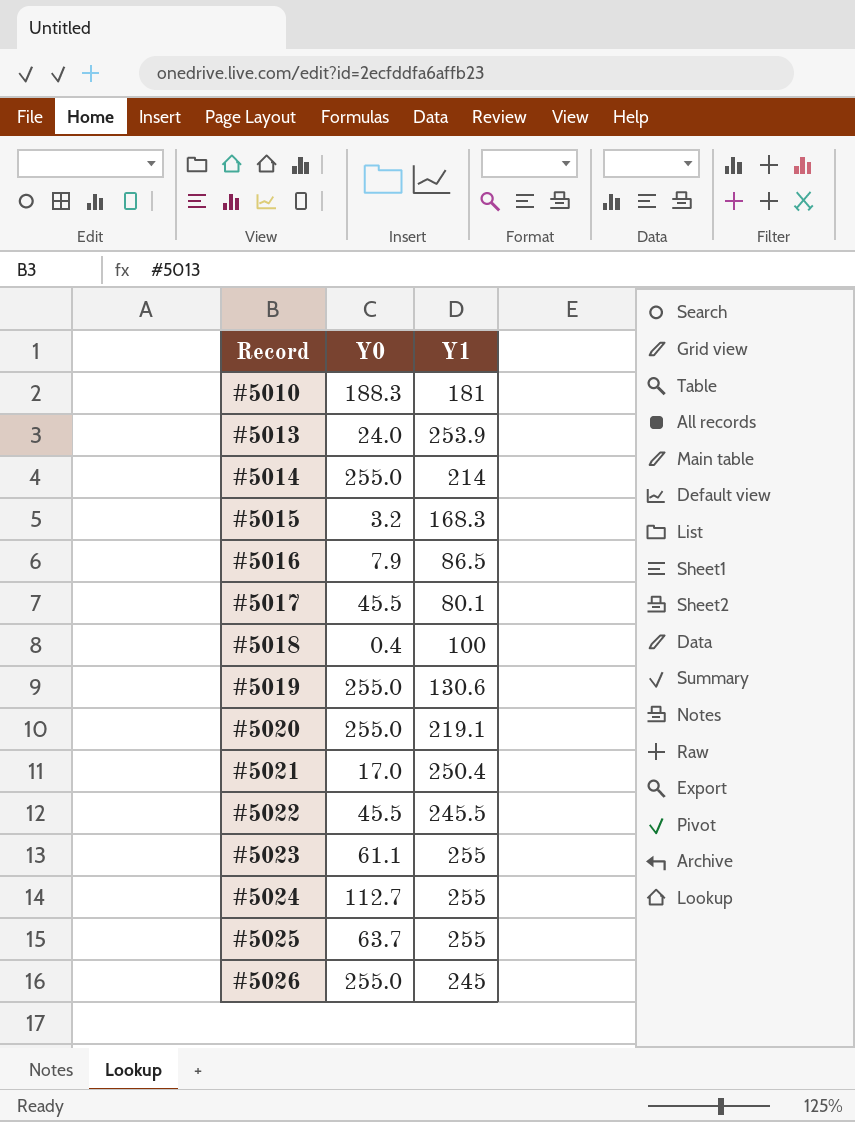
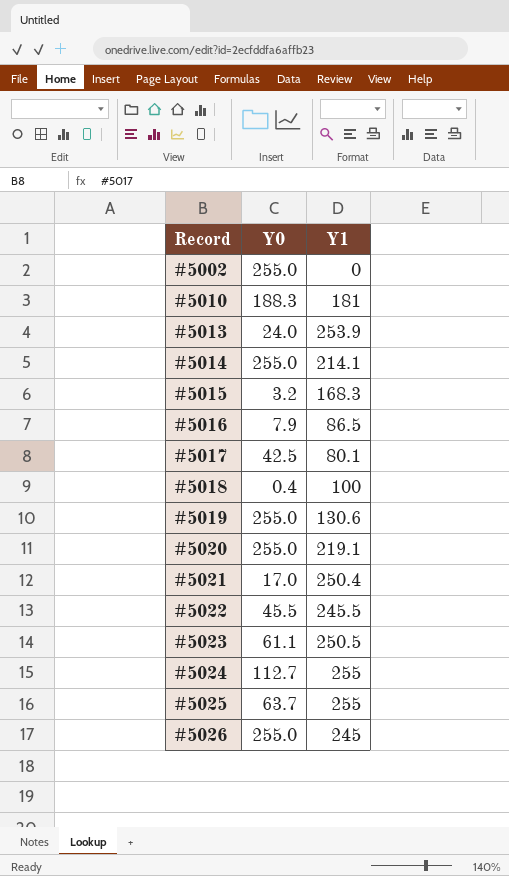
row #5002: none -> 255.0 | 0
#5014 | Y1: 214 -> 214.1
#5017 | Y0: 45.5 -> 42.5
#5023 | Y1: 255 -> 250.5

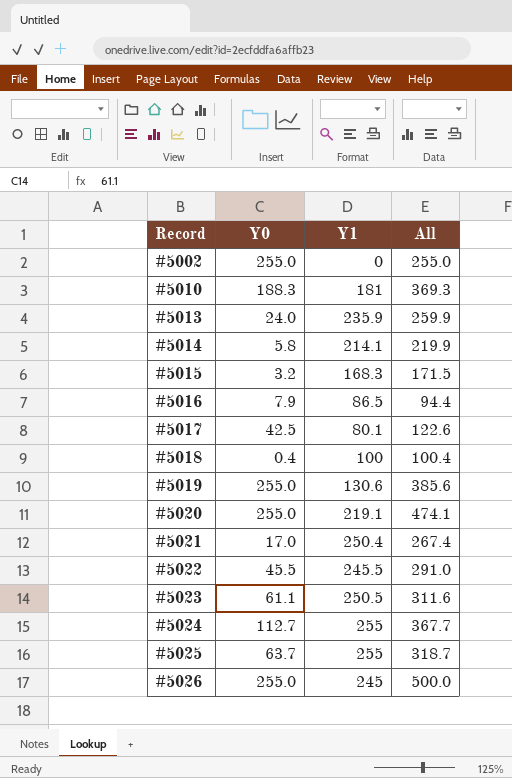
column All | formula: none -> [Y0] + [Y1]
#5013 | Y1: 253.9 -> 235.9
#5014 | Y0: 255.0 -> 5.8

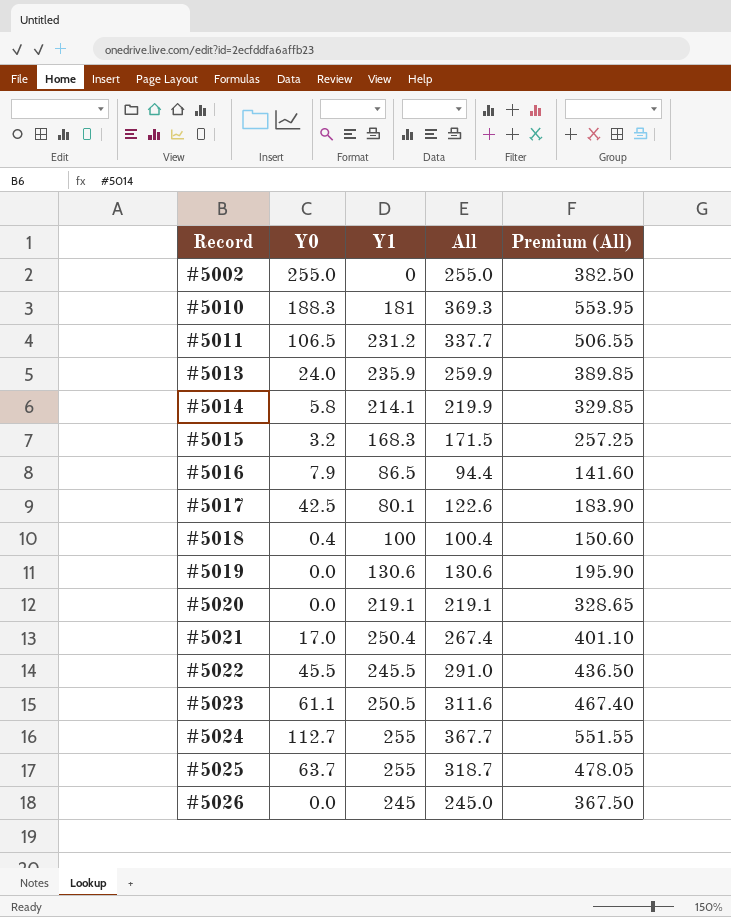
column Premium (All) | formula: none -> [All] * 1.5
row #5011: none -> 106.5 | 231.2 | 337.7 | 506.55
#5019 | Y0: 255.0 -> 0.0
#5019 | All: 385.6 -> 130.6
#5020 | Y0: 255.0 -> 0.0
#5020 | All: 474.1 -> 219.1
#5026 | Y0: 255.0 -> 0.0
#5026 | All: 500.0 -> 245.0

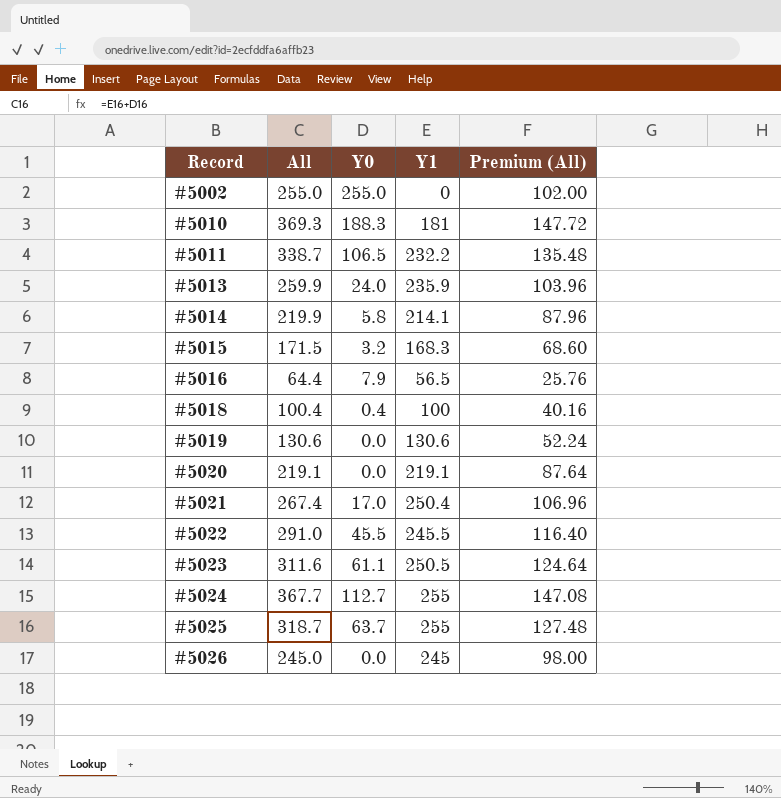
column All | position: 4 -> 2
column Premium (All) | formula: [All] * 1.5 -> [All] * 0.4
row #5017: 42.5 | 80.1 | 122.6 | 183.90 -> none
#5011 | All: 337.7 -> 338.7
#5011 | Y1: 231.2 -> 232.2
#5016 | All: 94.4 -> 64.4
#5016 | Y1: 86.5 -> 56.5

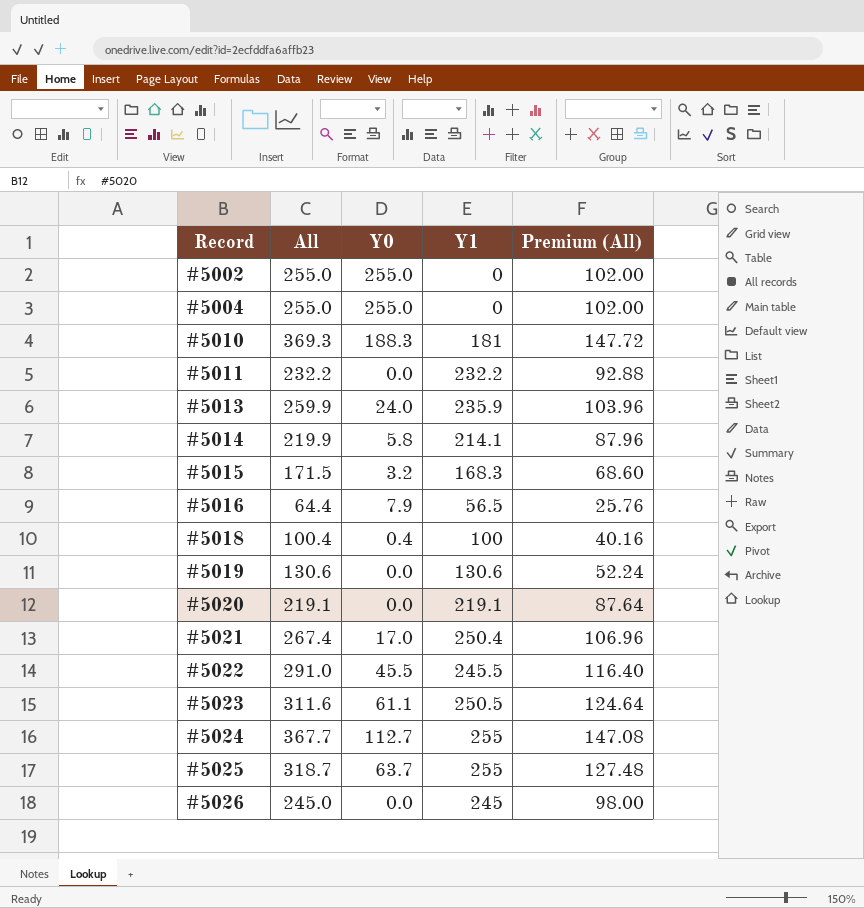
row #5004: none -> 255.0 | 255.0 | 0 | 102.00
#5011 | All: 338.7 -> 232.2
#5011 | Y0: 106.5 -> 0.0
#5011 | Premium (All): 135.48 -> 92.88

